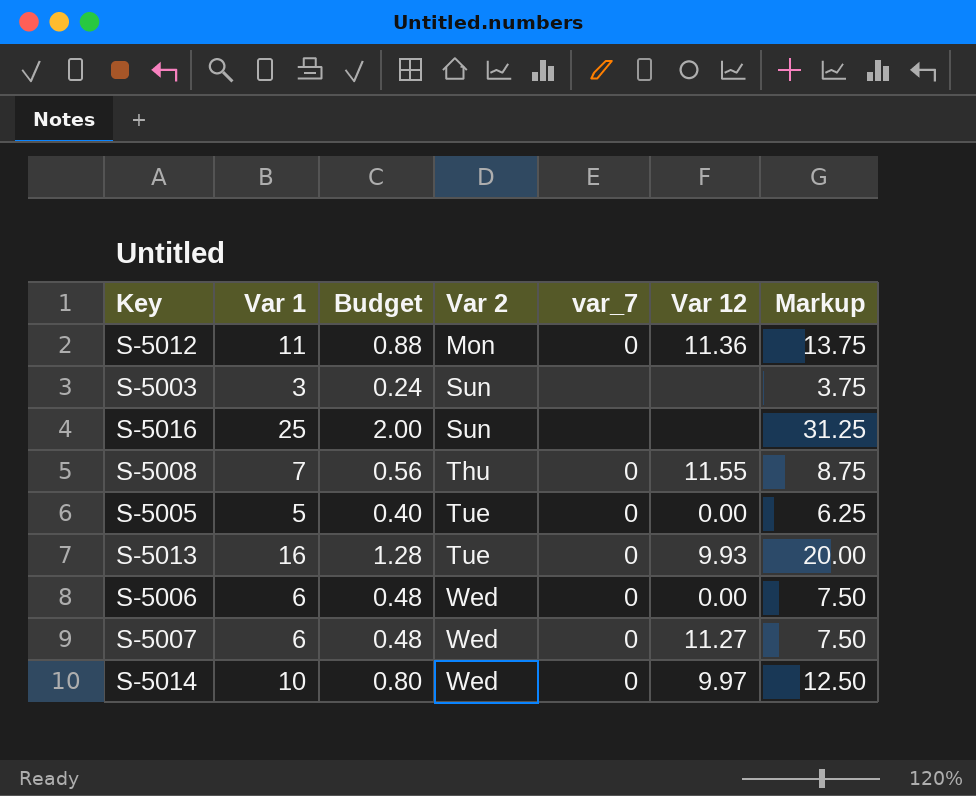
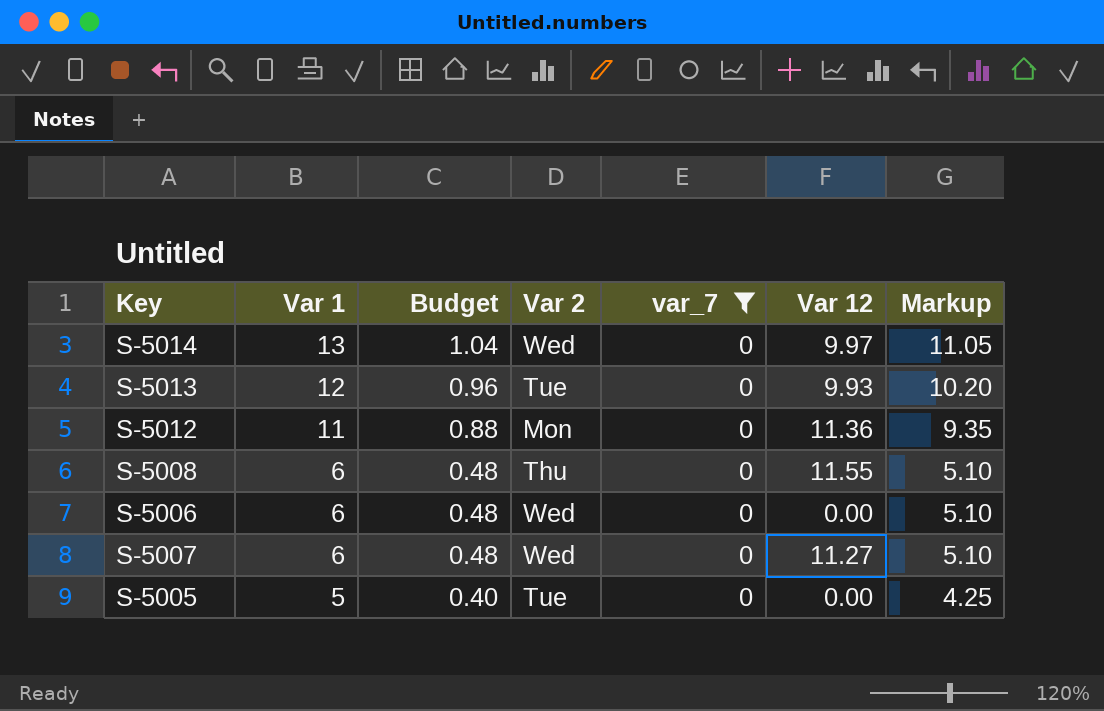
filter: none -> var_7 = 0
row order: Var 2 ascending -> Var 1 descending
column Markup | formula: [Var 1] * 1.25 -> [Var 1] * 0.85
S-5014 | Var 1: 10 -> 13
S-5014 | Budget: 0.80 -> 1.04
S-5013 | Var 1: 16 -> 12
S-5013 | Budget: 1.28 -> 0.96
S-5008 | Var 1: 7 -> 6
S-5008 | Budget: 0.56 -> 0.48

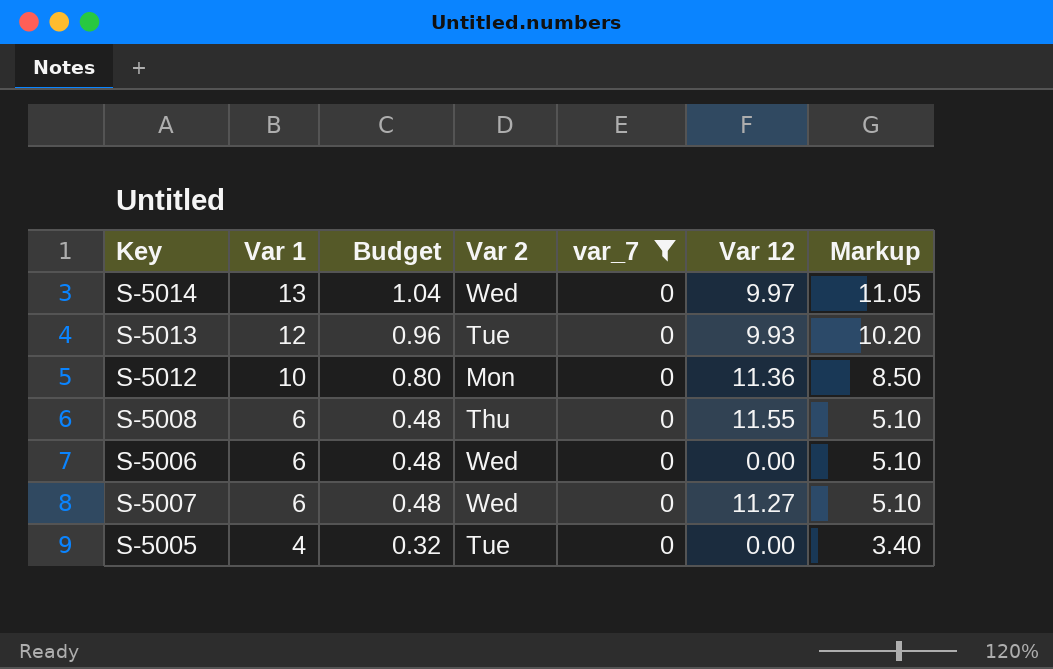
S-5012 | Var 1: 11 -> 10
S-5012 | Budget: 0.88 -> 0.80
S-5012 | Markup: 9.35 -> 8.50
S-5005 | Var 1: 5 -> 4
S-5005 | Budget: 0.40 -> 0.32
S-5005 | Markup: 4.25 -> 3.40

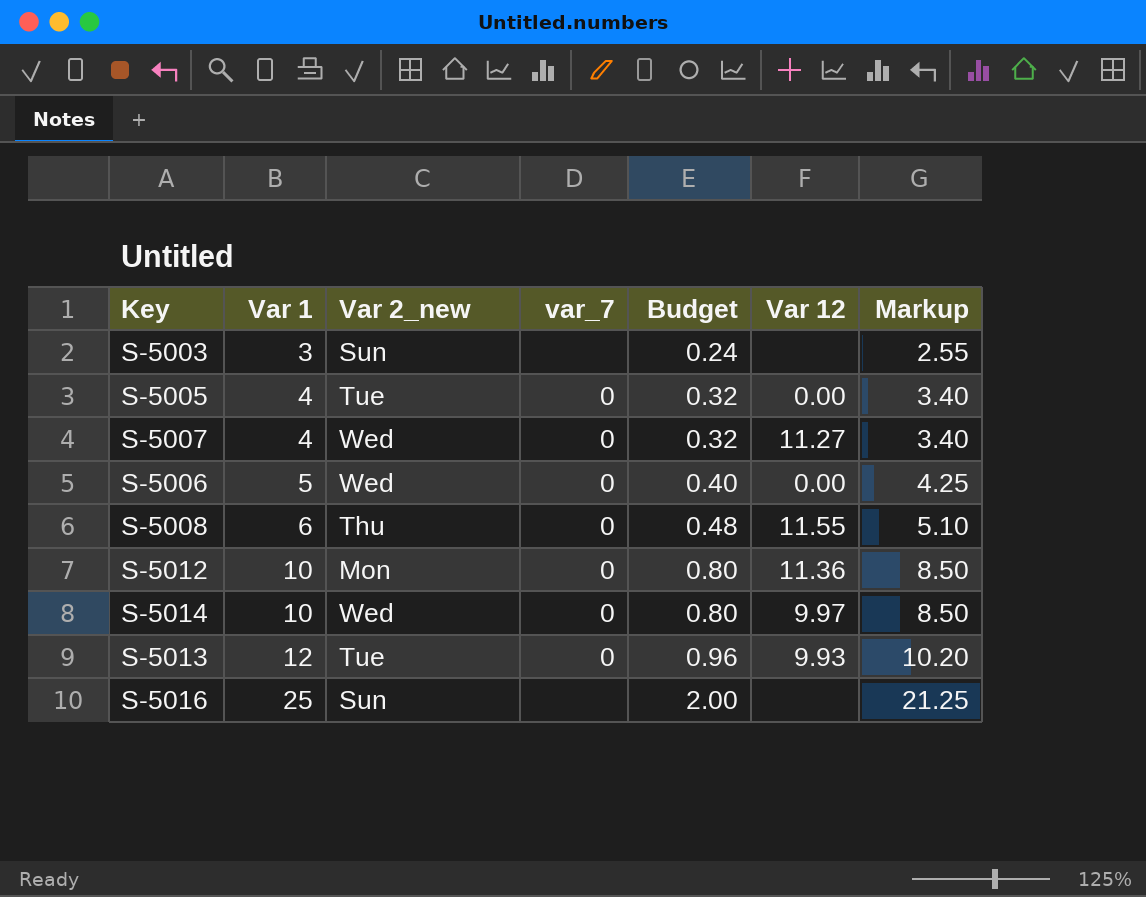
filter: var_7 = 0 -> none
row order: Var 1 descending -> Var 1 ascending
column name: Var 2 -> Var 2_new
column Budget | position: 3 -> 5
S-5007 | Var 1: 6 -> 4
S-5007 | Budget: 0.48 -> 0.32
S-5007 | Markup: 5.10 -> 3.40
S-5006 | Var 1: 6 -> 5
S-5006 | Budget: 0.48 -> 0.40
S-5006 | Markup: 5.10 -> 4.25
S-5014 | Var 1: 13 -> 10
S-5014 | Budget: 1.04 -> 0.80
S-5014 | Markup: 11.05 -> 8.50

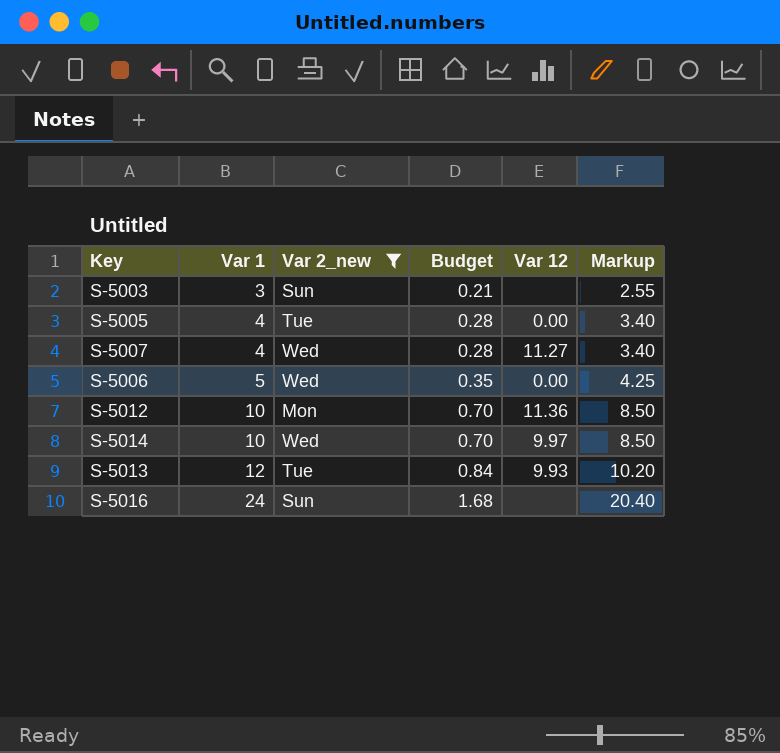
filter: none -> Var 2_new != Thu
column var_7 | position: 4 -> none
column Budget | formula: [Var 1] * 0.08 -> [Var 1] * 0.07
S-5016 | Var 1: 25 -> 24
S-5016 | Markup: 21.25 -> 20.40

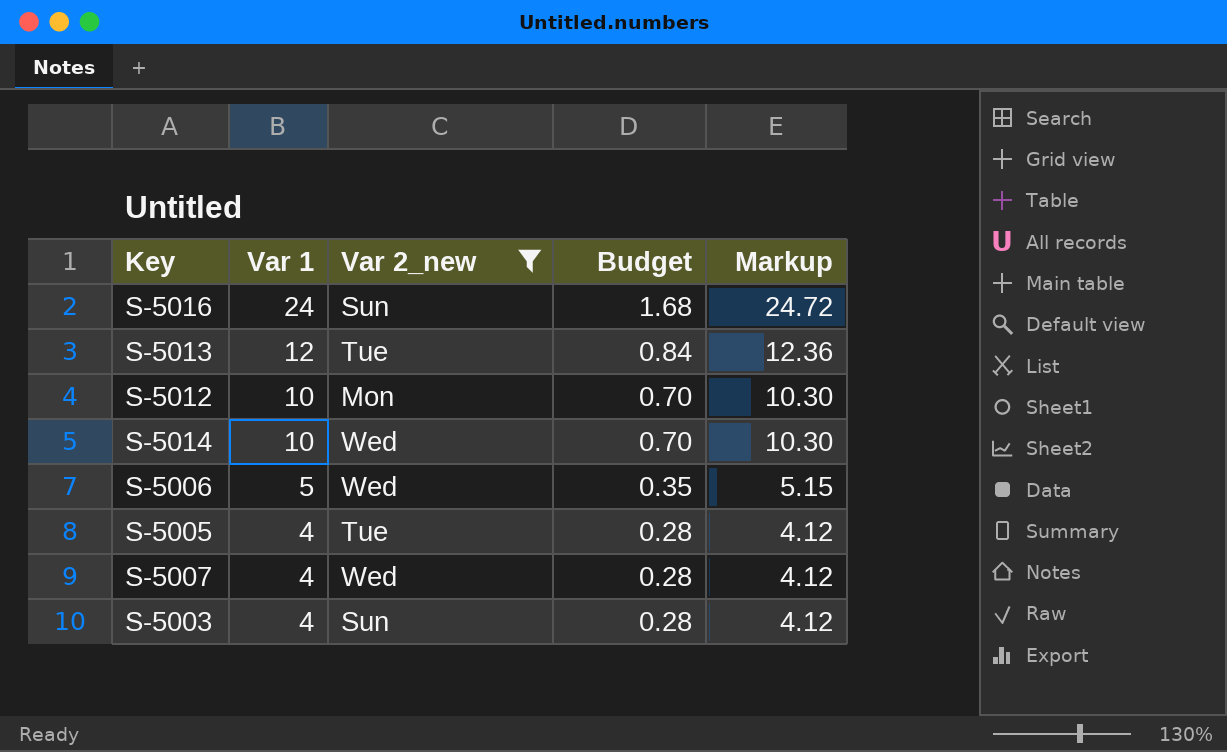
row order: Var 1 ascending -> Var 1 descending
column Var 12 | position: 5 -> none
column Markup | formula: [Var 1] * 0.85 -> [Var 1] * 1.03
S-5003 | Var 1: 3 -> 4
S-5003 | Budget: 0.21 -> 0.28

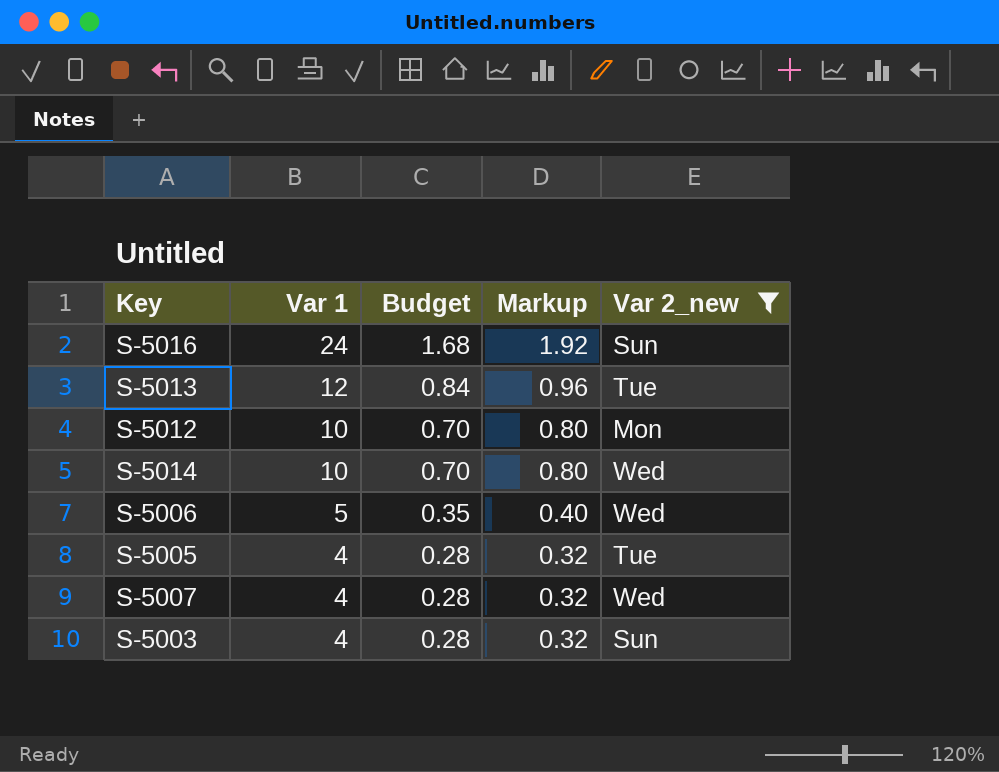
column Markup | formula: [Var 1] * 1.03 -> [Var 1] * 0.08
column Var 2_new | position: 3 -> 5

